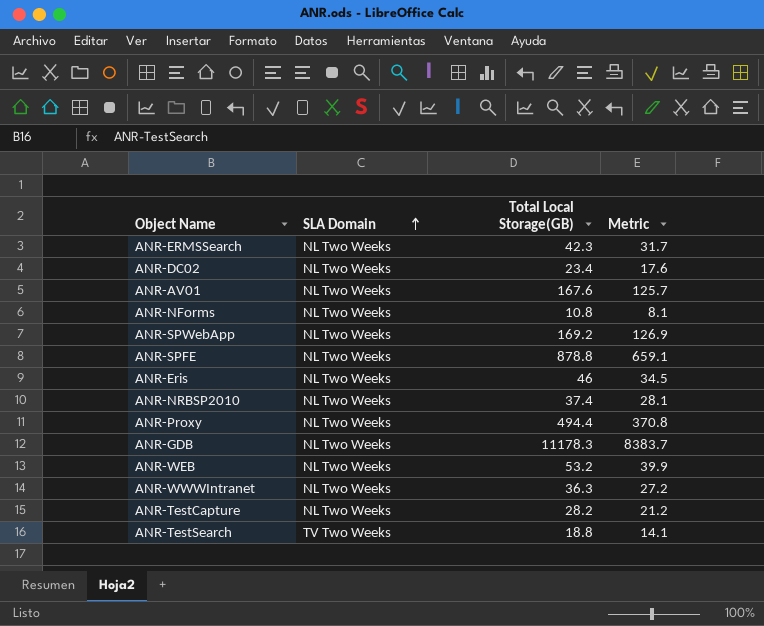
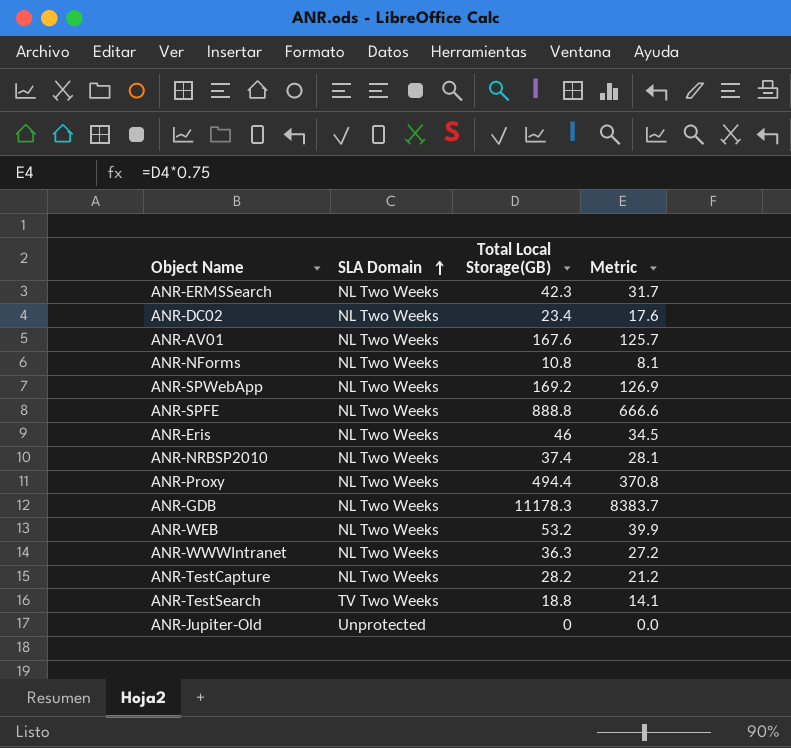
ANR-SPFE | Total Local Storage(GB): 878.8 -> 888.8
ANR-SPFE | Metric: 659.1 -> 666.6
row ANR-Jupiter-Old: none -> Unprotected | 0 | 0.0

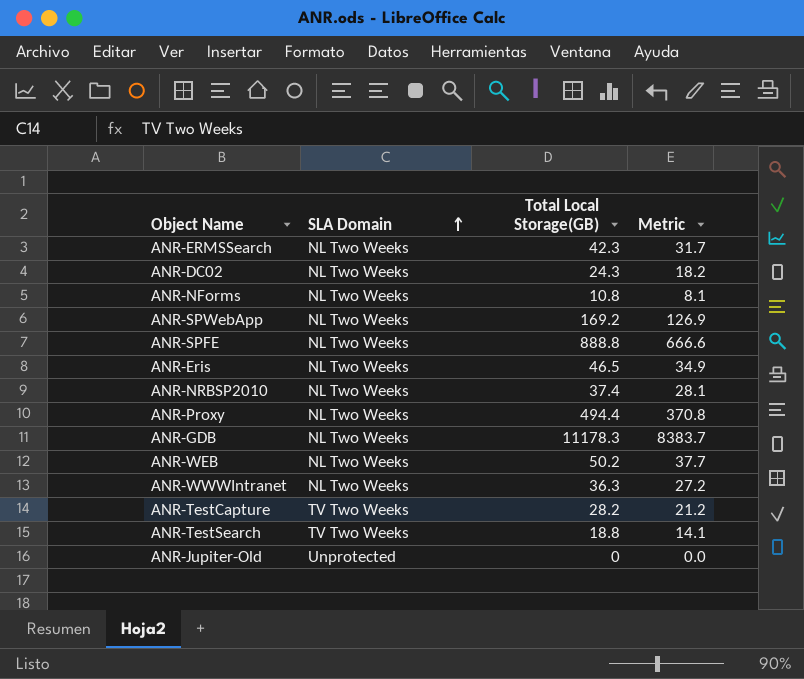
row ANR-AV01: NL Two Weeks | 167.6 | 125.7 -> none
ANR-DC02 | Total Local Storage(GB): 23.4 -> 24.3
ANR-DC02 | Metric: 17.6 -> 18.2
ANR-Eris | Total Local Storage(GB): 46 -> 46.5
ANR-Eris | Metric: 34.5 -> 34.9
ANR-WEB | Total Local Storage(GB): 53.2 -> 50.2
ANR-WEB | Metric: 39.9 -> 37.7
ANR-TestCapture | SLA Domain: NL Two Weeks -> TV Two Weeks

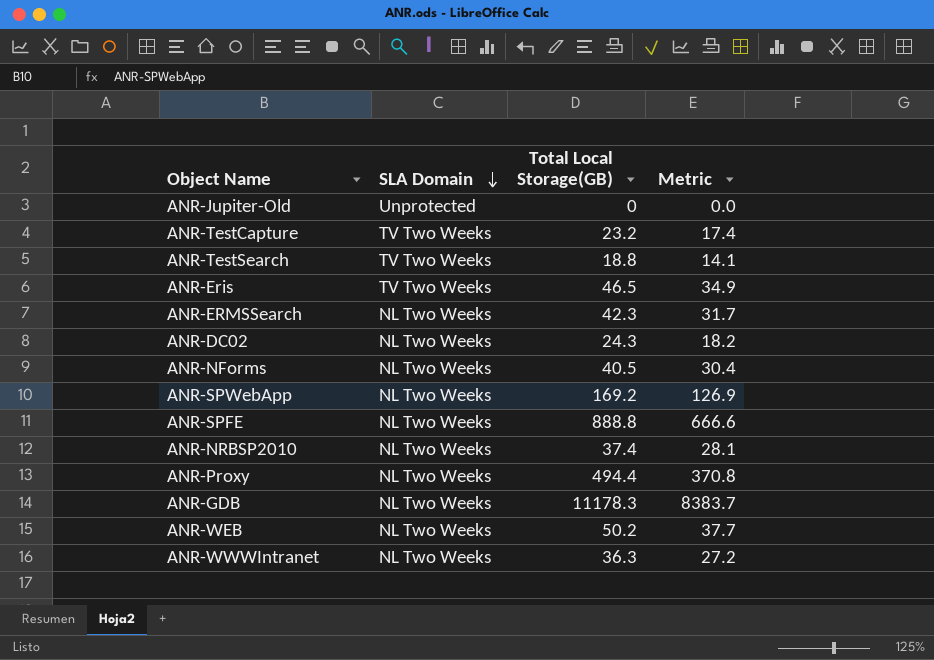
row order: SLA Domain ascending -> SLA Domain descending
ANR-TestCapture | Total Local Storage(GB): 28.2 -> 23.2
ANR-TestCapture | Metric: 21.2 -> 17.4
ANR-Eris | SLA Domain: NL Two Weeks -> TV Two Weeks
ANR-NForms | Total Local Storage(GB): 10.8 -> 40.5
ANR-NForms | Metric: 8.1 -> 30.4

